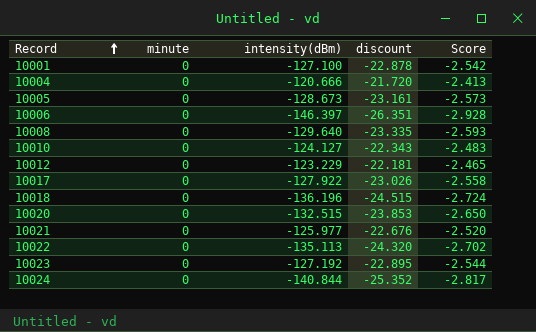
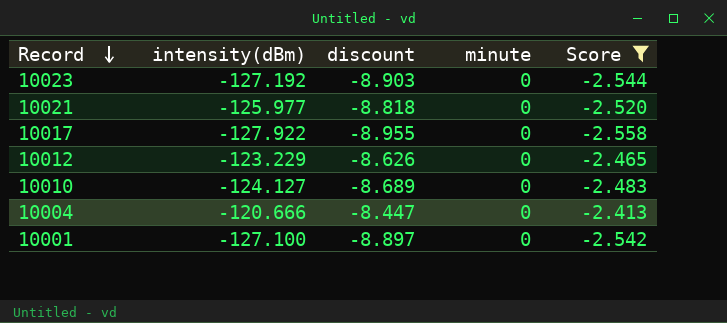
filter: none -> Score >= -2.558
row order: Record ascending -> Record descending
column discount | formula: [intensity(dBm)] * 0.18 -> [intensity(dBm)] * 0.07
column minute | position: 2 -> 4

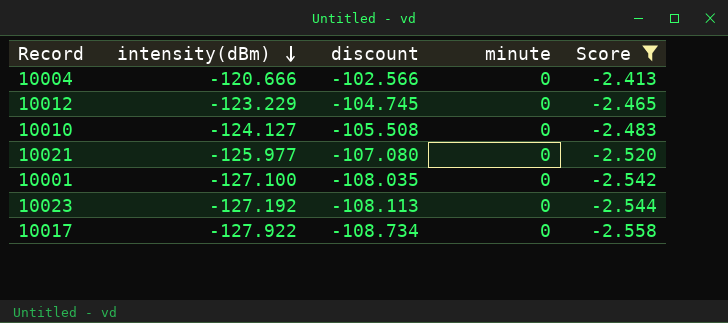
row order: Record descending -> intensity(dBm) descending
column discount | formula: [intensity(dBm)] * 0.07 -> [intensity(dBm)] * 0.85

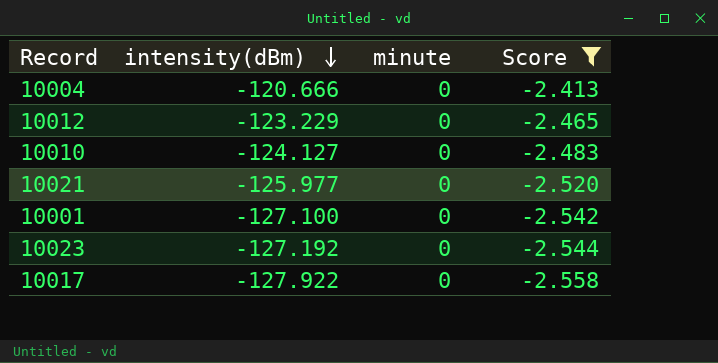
column discount | formula: [intensity(dBm)] * 0.85 -> none

